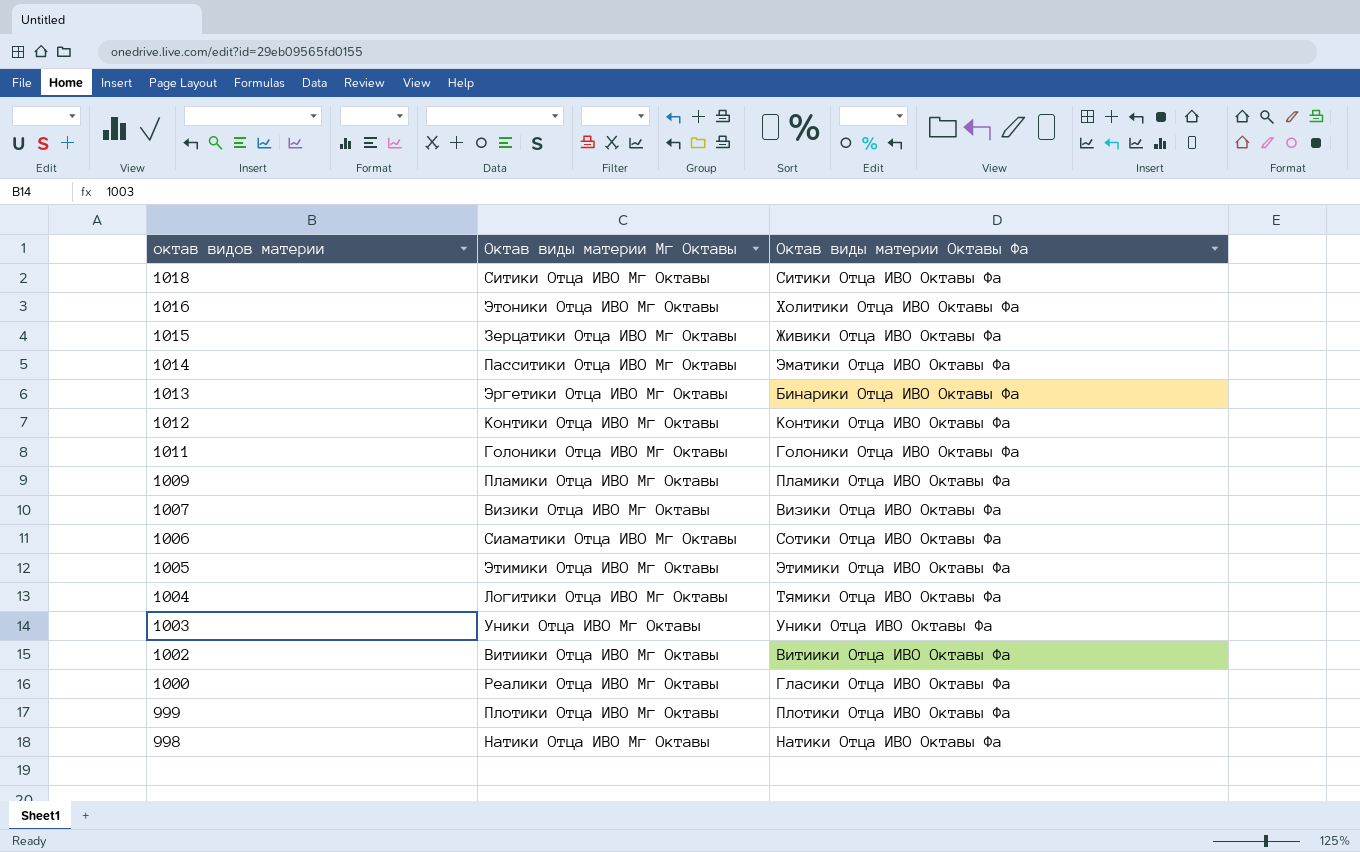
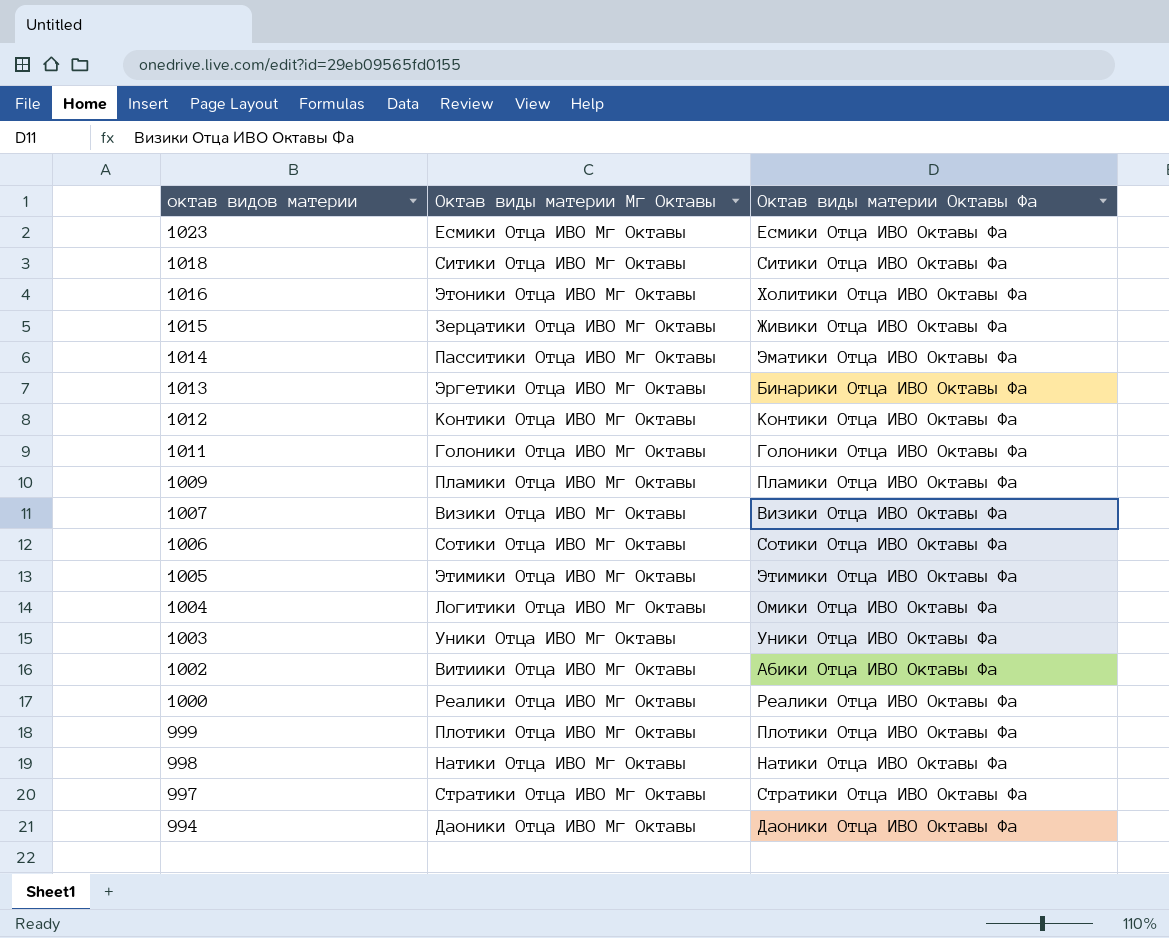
row 1023: none -> Есмики Отца ИВО Мг Октавы | Есмики Отца ИВО Октавы Фа
1006 | Октав виды материи Мг Октавы: Сиаматики Отца ИВО Мг Октавы -> Сотики Отца ИВО Мг Октавы
1004 | Октав виды материи Октавы Фа: Тямики Отца ИВО Октавы Фа -> Омики Отца ИВО Октавы Фа
1002 | Октав виды материи Октавы Фа: Витиики Отца ИВО Октавы Фа -> Абики Отца ИВО Октавы Фа
1000 | Октав виды материи Октавы Фа: Гласики Отца ИВО Октавы Фа -> Реалики Отца ИВО Октавы Фа
row 997: none -> Стратики Отца ИВО Мг Октавы | Стратики Отца ИВО Октавы Фа
row 994: none -> Даоники Отца ИВО Мг Октавы | Даоники Отца ИВО Октавы Фа

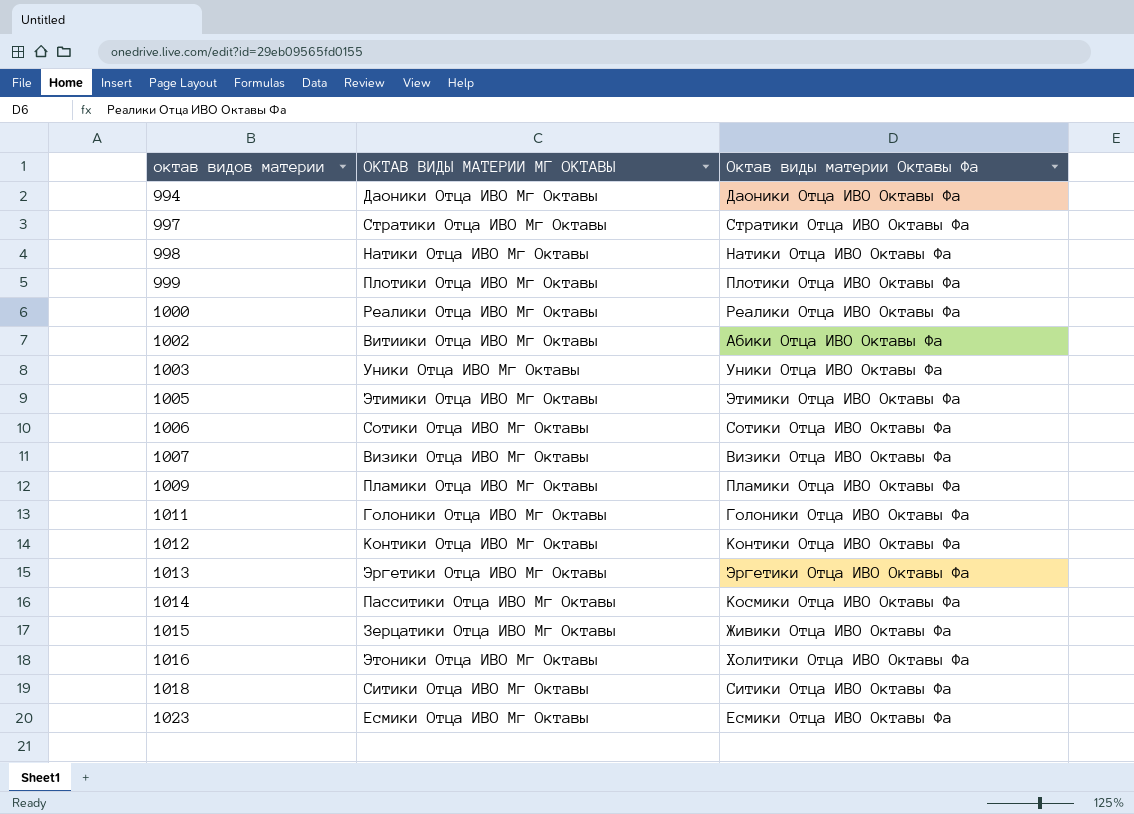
row order: октав видов материи descending -> октав видов материи ascending
column name: Октав виды материи Мг Октавы -> ОКТАВ ВИДЫ МАТЕРИИ МГ ОКТАВЫ
row 1004: Логитики Отца ИВО Мг Октавы | Омики Отца ИВО Октавы Фа -> none
1013 | Октав виды материи Октавы Фа: Бинарики Отца ИВО Октавы Фа -> Эргетики Отца ИВО Октавы Фа
1014 | Октав виды материи Октавы Фа: Эматики Отца ИВО Октавы Фа -> Космики Отца ИВО Октавы Фа

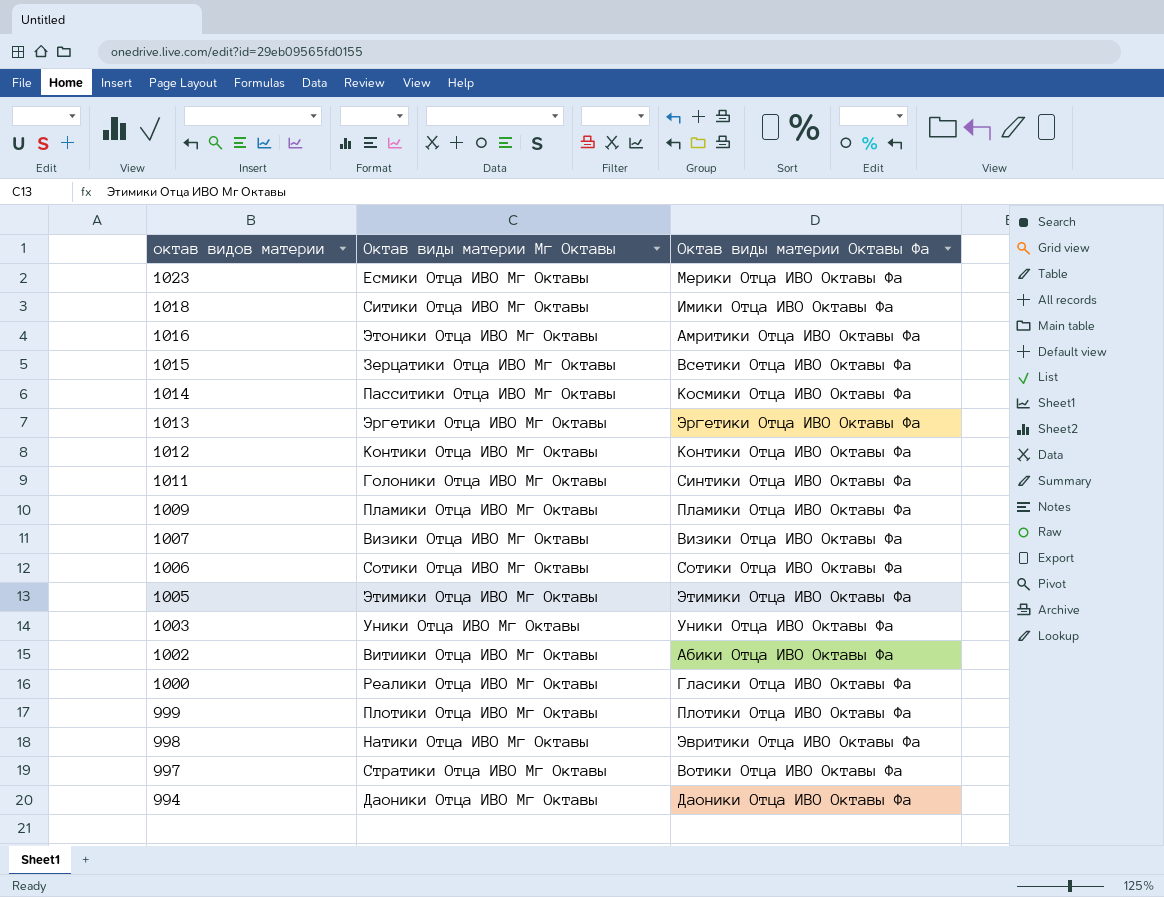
row order: октав видов материи ascending -> октав видов материи descending
column name: ОКТАВ ВИДЫ МАТЕРИИ МГ ОКТАВЫ -> Октав виды материи Мг Октавы
1023 | Октав виды материи Октавы Фа: Есмики Отца ИВО Октавы Фа -> Мерики Отца ИВО Октавы Фа
1018 | Октав виды материи Октавы Фа: Ситики Отца ИВО Октавы Фа -> Имики Отца ИВО Октавы Фа
1016 | Октав виды материи Октавы Фа: Холитики Отца ИВО Октавы Фа -> Амритики Отца ИВО Октавы Фа
1015 | Октав виды материи Октавы Фа: Живики Отца ИВО Октавы Фа -> Всетики Отца ИВО Октавы Фа
1011 | Октав виды материи Октавы Фа: Голоники Отца ИВО Октавы Фа -> Синтики Отца ИВО Октавы Фа
1000 | Октав виды материи Октавы Фа: Реалики Отца ИВО Октавы Фа -> Гласики Отца ИВО Октавы Фа
998 | Октав виды материи Октавы Фа: Натики Отца ИВО Октавы Фа -> Эвритики Отца ИВО Октавы Фа
997 | Октав виды материи Октавы Фа: Стратики Отца ИВО Октавы Фа -> Вотики Отца ИВО Октавы Фа

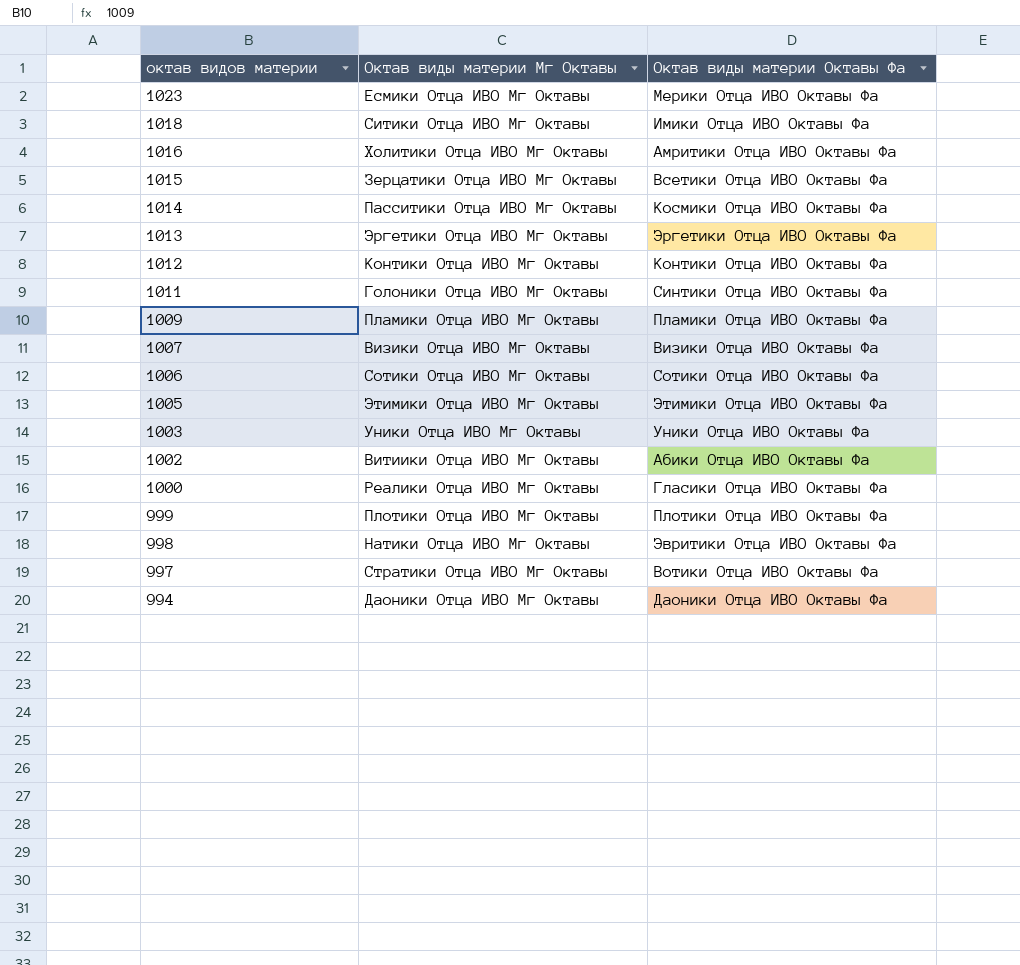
1016 | Октав виды материи Мг Октавы: Этоники Отца ИВО Мг Октавы -> Холитики Отца ИВО Мг Октавы

